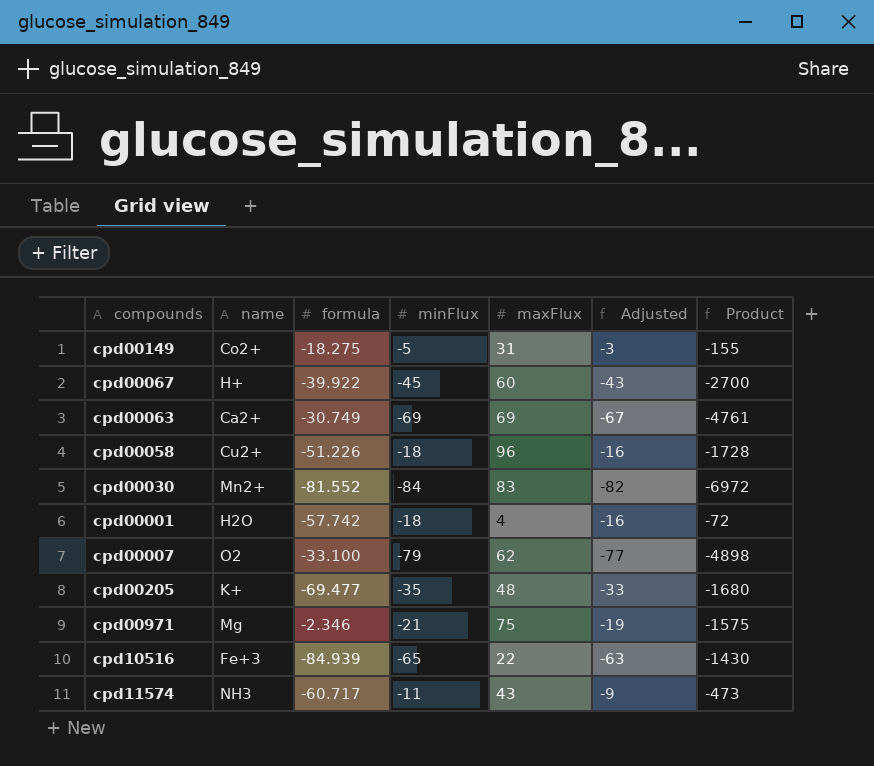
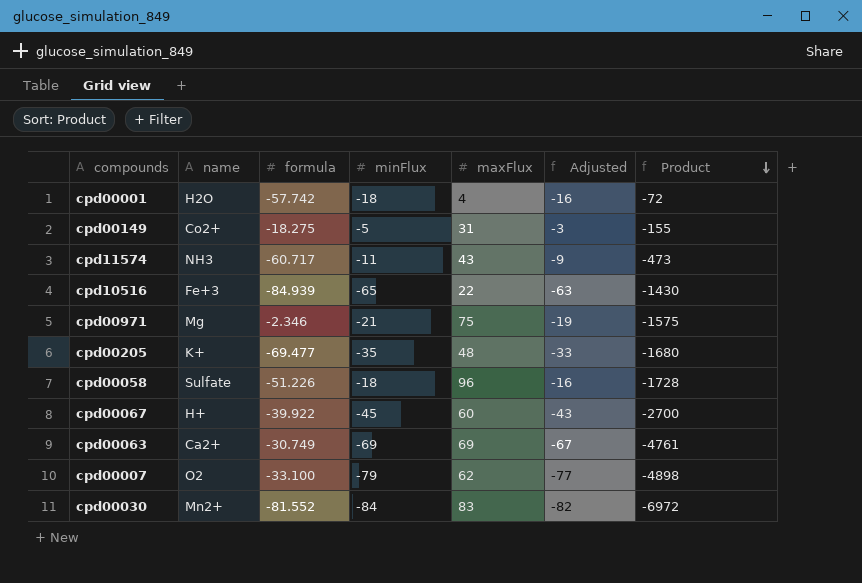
row order: none -> Product descending
cpd00058 | name: Cu2+ -> Sulfate

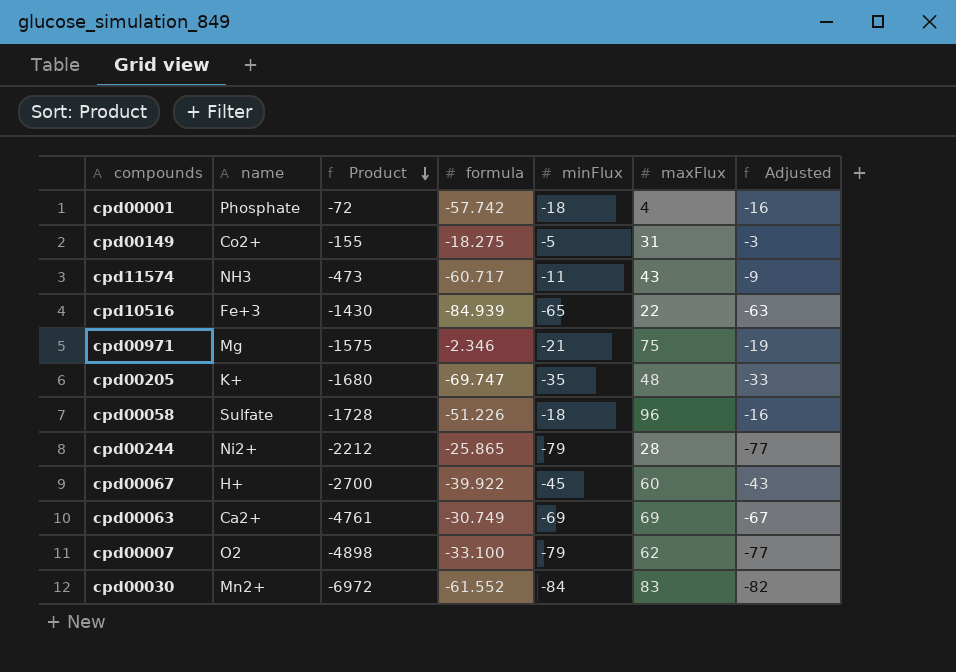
column Product | position: 7 -> 3
cpd00001 | name: H2O -> Phosphate
cpd00205 | formula: -69.477 -> -69.747
row cpd00244: none -> Ni2+ | -2212 | -25.865 | -79 | 28 | -77
cpd00030 | formula: -81.552 -> -61.552

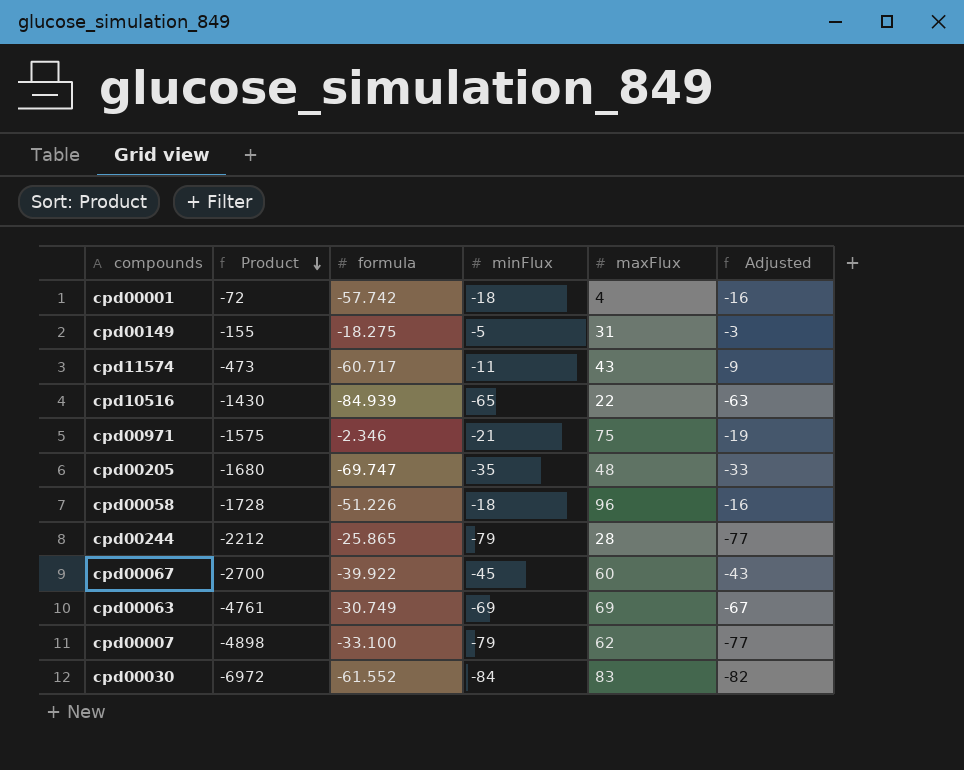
column name | position: 2 -> none

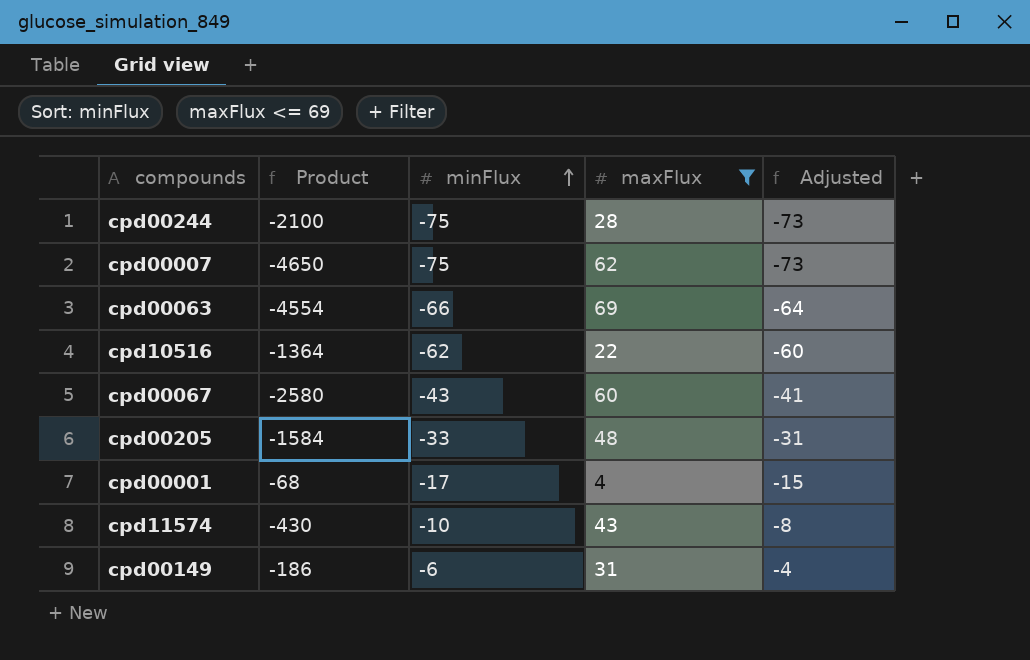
filter: none -> maxFlux <= 69
row order: Product descending -> minFlux ascending
column formula | position: 3 -> none
cpd00244 | Product: -2212 -> -2100
cpd00244 | minFlux: -79 -> -75
cpd00244 | Adjusted: -77 -> -73
cpd00007 | Product: -4898 -> -4650
cpd00007 | minFlux: -79 -> -75
cpd00007 | Adjusted: -77 -> -73
cpd00063 | Product: -4761 -> -4554
cpd00063 | minFlux: -69 -> -66
cpd00063 | Adjusted: -67 -> -64
cpd10516 | Product: -1430 -> -1364
cpd10516 | minFlux: -65 -> -62
cpd10516 | Adjusted: -63 -> -60
cpd00067 | Product: -2700 -> -2580
cpd00067 | minFlux: -45 -> -43
cpd00067 | Adjusted: -43 -> -41
cpd00205 | Product: -1680 -> -1584
cpd00205 | minFlux: -35 -> -33
cpd00205 | Adjusted: -33 -> -31
cpd00001 | Product: -72 -> -68
cpd00001 | minFlux: -18 -> -17
cpd00001 | Adjusted: -16 -> -15
cpd11574 | Product: -473 -> -430
cpd11574 | minFlux: -11 -> -10
cpd11574 | Adjusted: -9 -> -8
cpd00149 | Product: -155 -> -186
cpd00149 | minFlux: -5 -> -6
cpd00149 | Adjusted: -3 -> -4

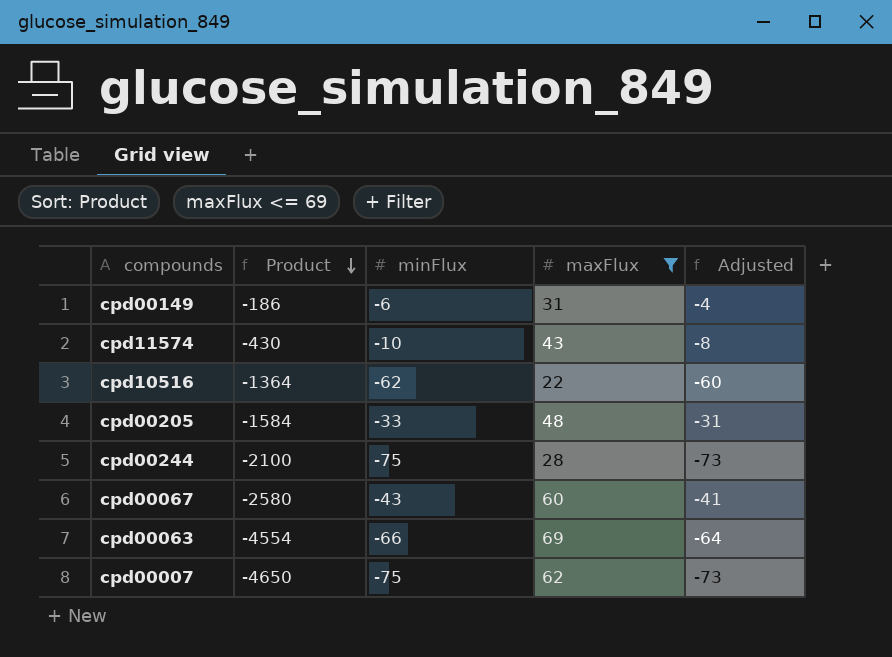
row order: minFlux ascending -> Product descending
row cpd00001: -68 | -17 | 4 | -15 -> none

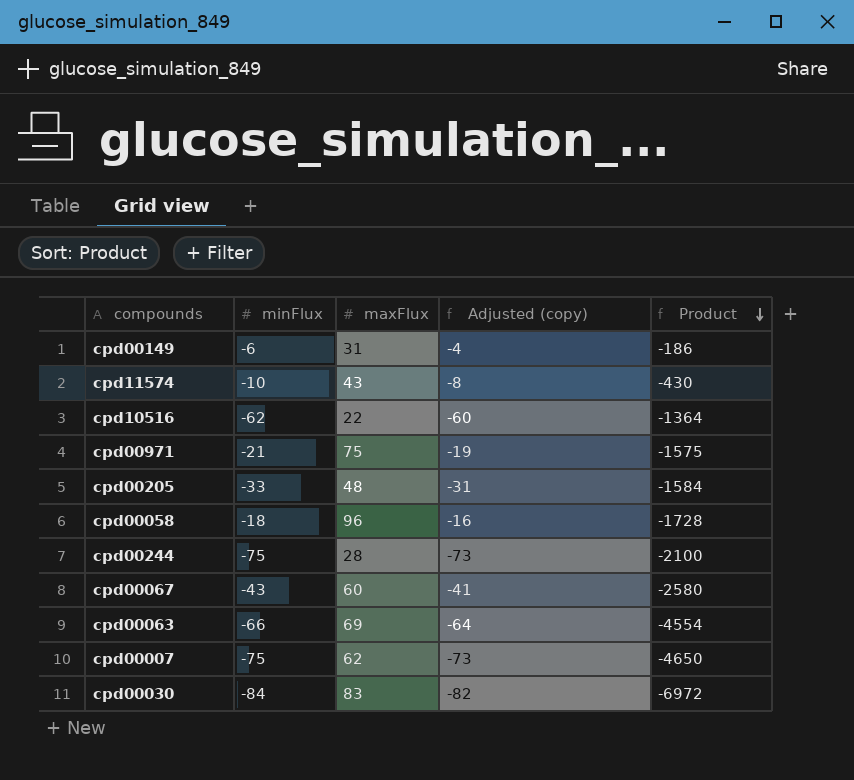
filter: maxFlux <= 69 -> none
column name: Adjusted -> Adjusted (copy)
column Product | position: 2 -> 5

